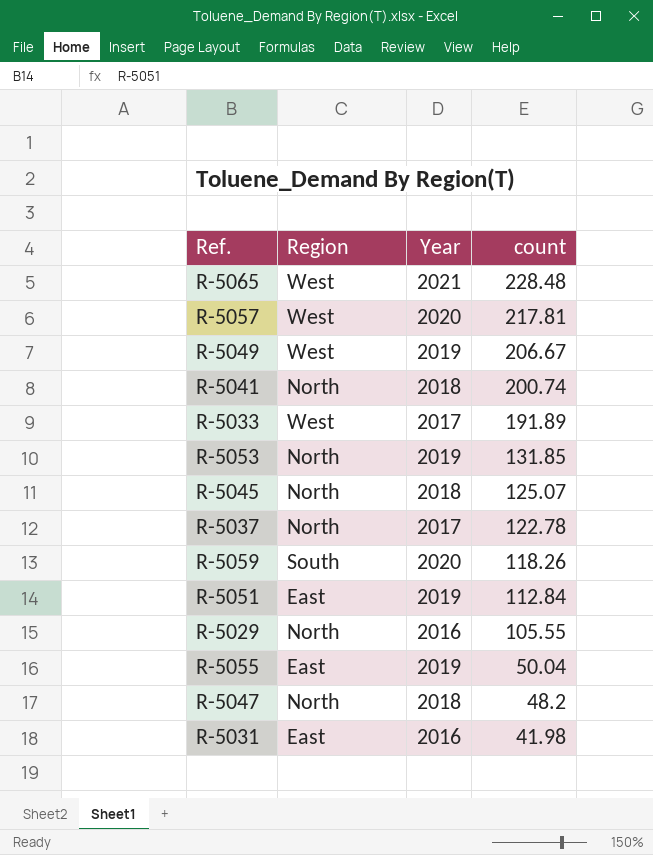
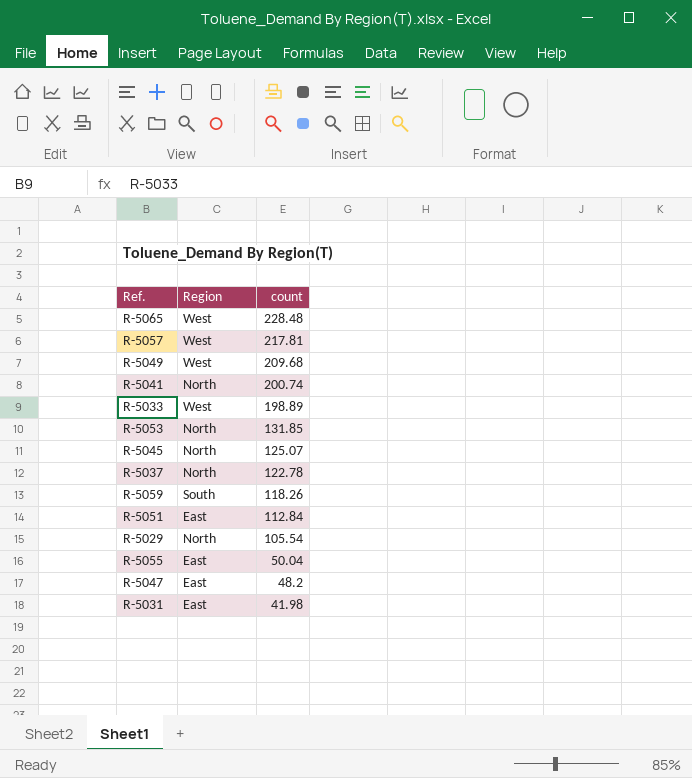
column Year | position: 3 -> none
R-5049 | count: 206.67 -> 209.68
R-5033 | count: 191.89 -> 198.89
R-5029 | count: 105.55 -> 105.54
R-5047 | Region: North -> East

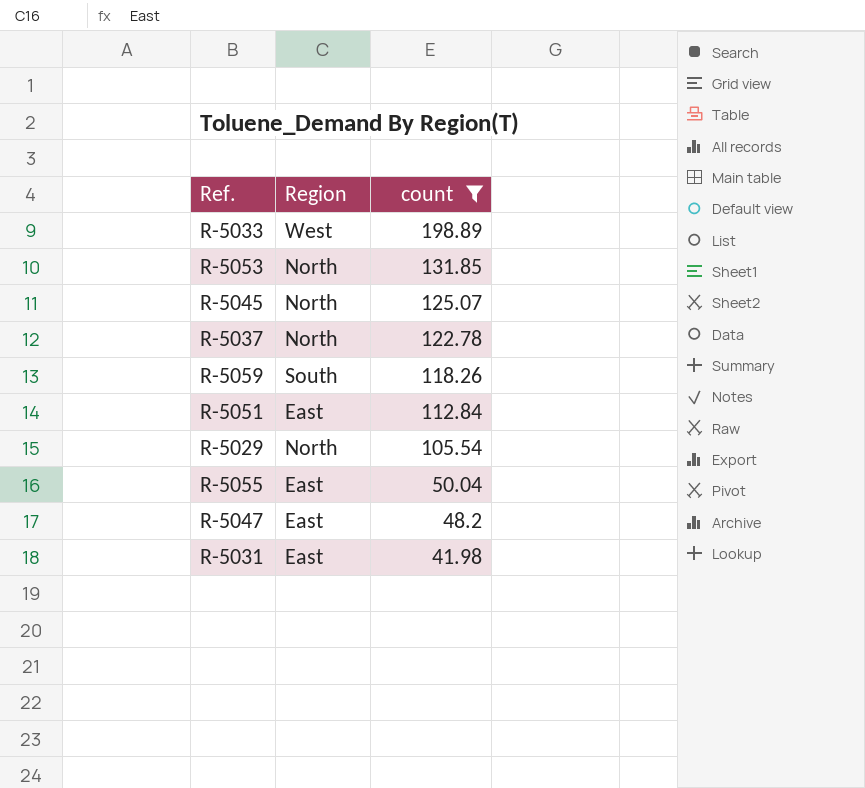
filter: none -> count <= 198.89

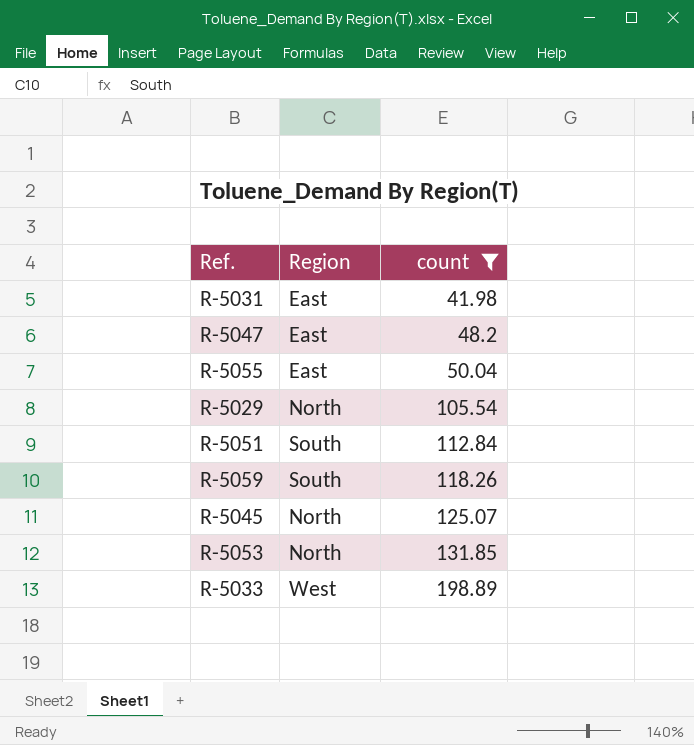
row order: count descending -> count ascending
row R-5037: North | 122.78 -> none
R-5051 | Region: East -> South

